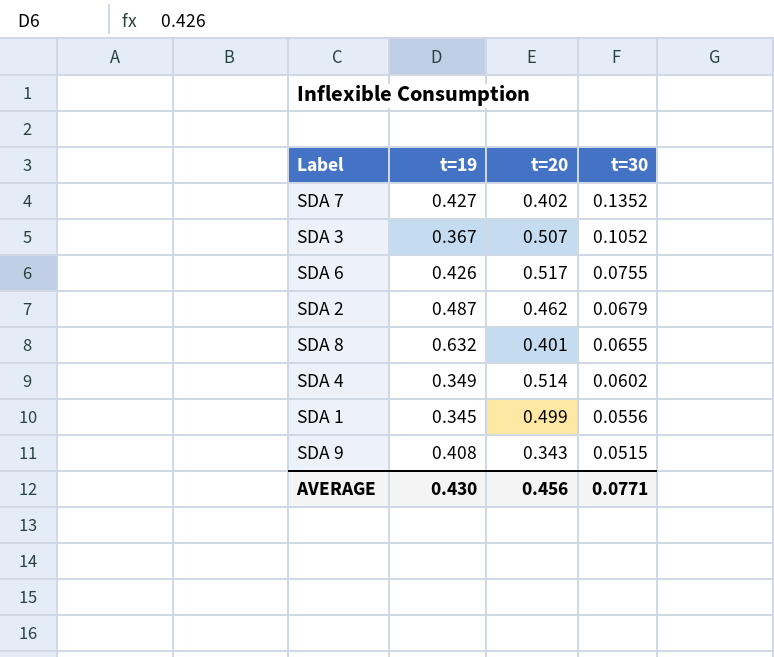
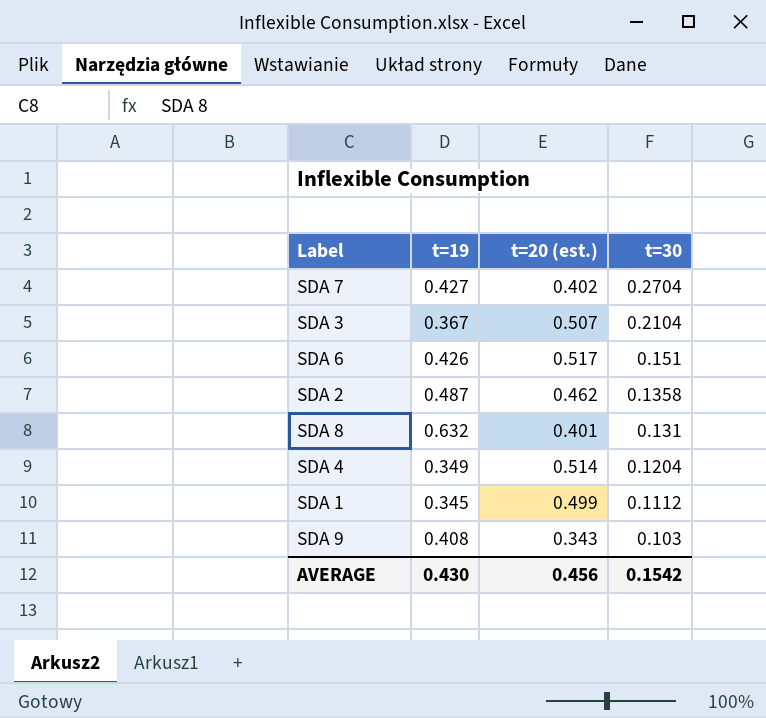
column name: t=20 -> t=20 (est.)
SDA 7 | t=30: 0.1352 -> 0.2704
SDA 3 | t=30: 0.1052 -> 0.2104
SDA 6 | t=30: 0.0755 -> 0.151
SDA 2 | t=30: 0.0679 -> 0.1358
SDA 8 | t=30: 0.0655 -> 0.131
SDA 4 | t=30: 0.0602 -> 0.1204
SDA 1 | t=30: 0.0556 -> 0.1112
SDA 9 | t=30: 0.0515 -> 0.103
AVERAGE | t=30: 0.0771 -> 0.1542

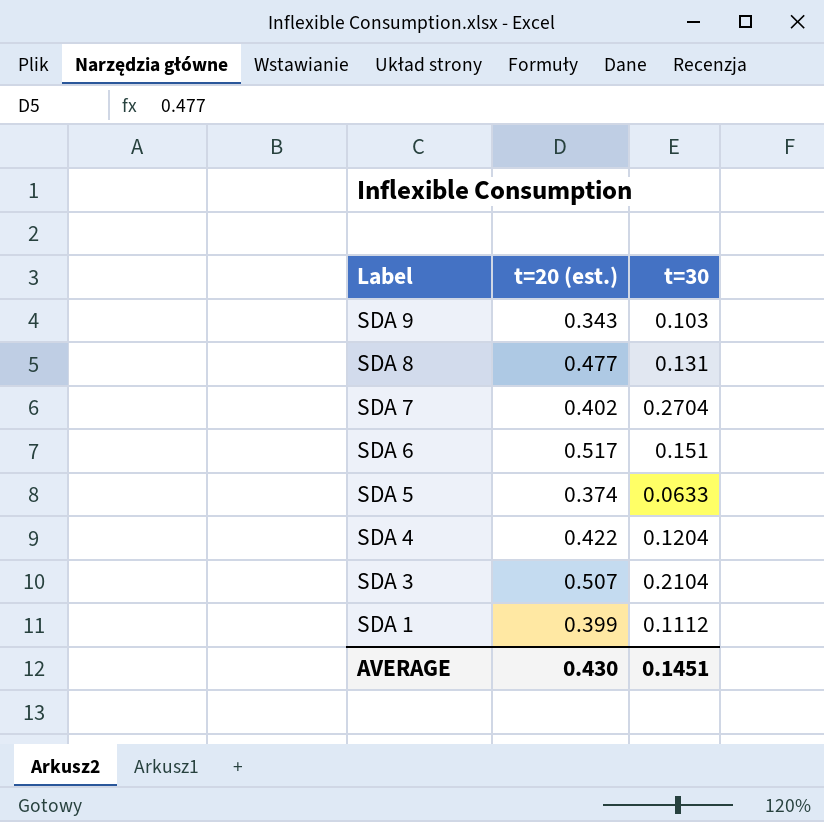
row order: t=30 descending -> Label descending
column t=19 | position: 2 -> none
row SDA 2: 0.487 | 0.462 | 0.1358 -> none
SDA 8 | t=20 (est.): 0.401 -> 0.477
row SDA 5: none -> 0.374 | 0.0633
SDA 4 | t=20 (est.): 0.514 -> 0.422
SDA 1 | t=20 (est.): 0.499 -> 0.399
AVERAGE | t=20 (est.): 0.456 -> 0.430
AVERAGE | t=30: 0.1542 -> 0.1451

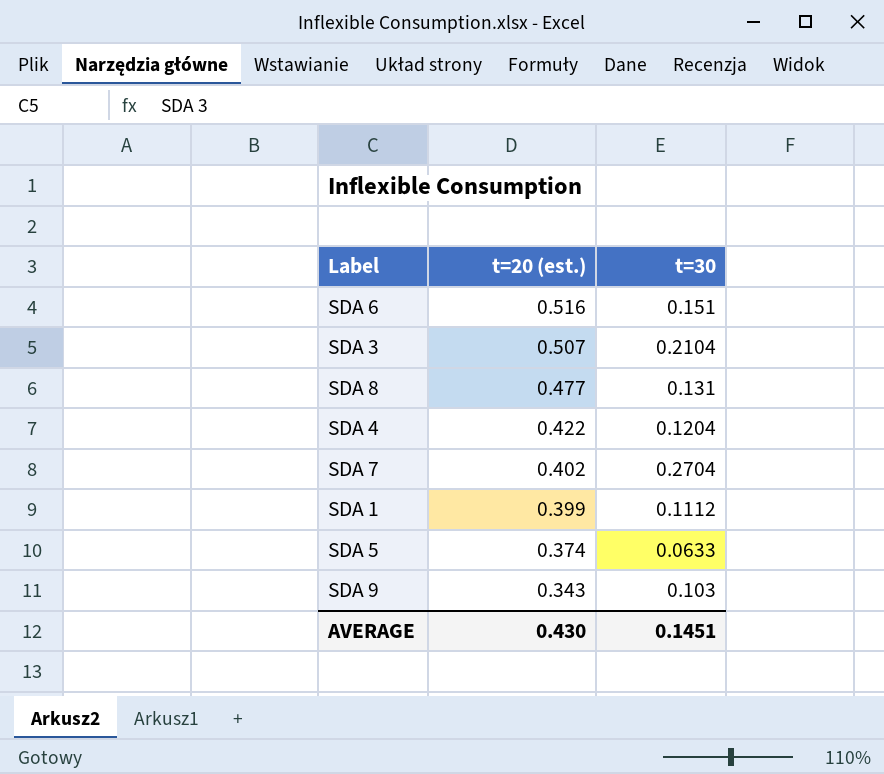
row order: Label descending -> t=20 (est.) descending
SDA 6 | t=20 (est.): 0.517 -> 0.516

